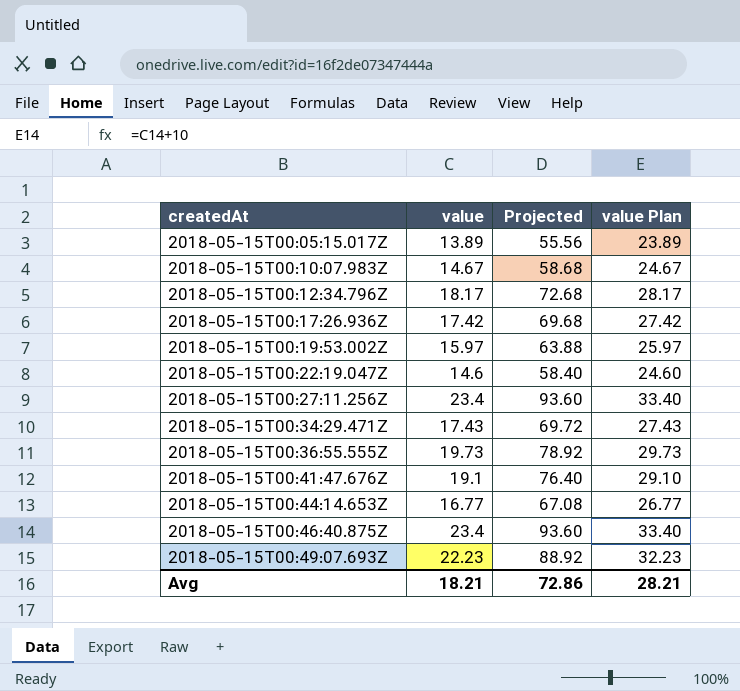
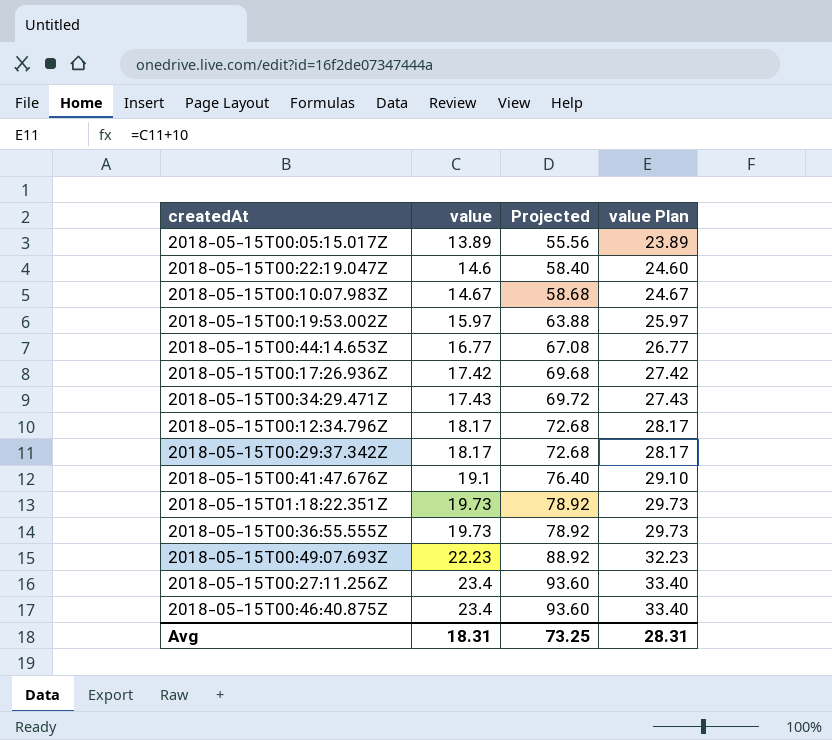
row order: createdAt ascending -> value ascending
row 2018-05-15T00:29:37.342Z: none -> 18.17 | 72.68 | 28.17
row 2018-05-15T01:18:22.351Z: none -> 19.73 | 78.92 | 29.73
Avg | value: 18.21 -> 18.31
Avg | Projected: 72.86 -> 73.25
Avg | value Plan: 28.21 -> 28.31

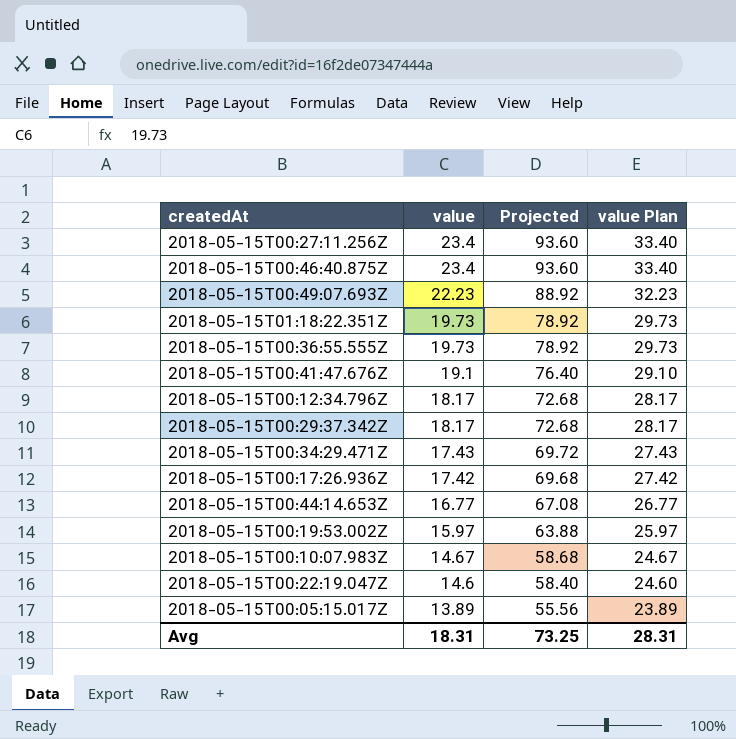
row order: value ascending -> value descending

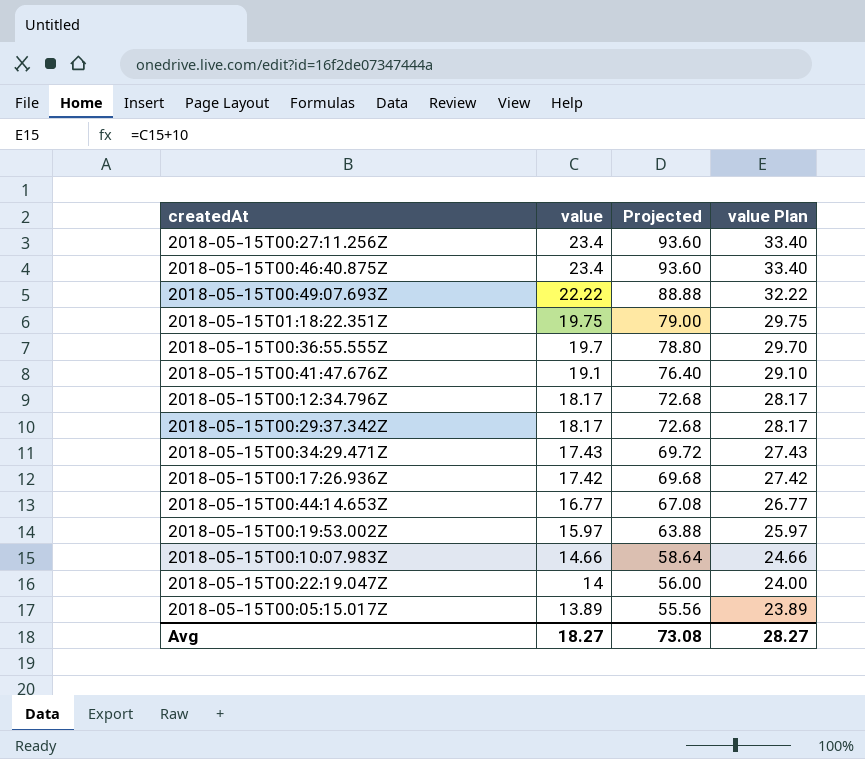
2018-05-15T00:49:07.693Z | value: 22.23 -> 22.22
2018-05-15T00:49:07.693Z | Projected: 88.92 -> 88.88
2018-05-15T00:49:07.693Z | value Plan: 32.23 -> 32.22
2018-05-15T01:18:22.351Z | value: 19.73 -> 19.75
2018-05-15T01:18:22.351Z | Projected: 78.92 -> 79.00
2018-05-15T01:18:22.351Z | value Plan: 29.73 -> 29.75
2018-05-15T00:36:55.555Z | value: 19.73 -> 19.7
2018-05-15T00:36:55.555Z | Projected: 78.92 -> 78.80
2018-05-15T00:36:55.555Z | value Plan: 29.73 -> 29.70
2018-05-15T00:10:07.983Z | value: 14.67 -> 14.66
2018-05-15T00:10:07.983Z | Projected: 58.68 -> 58.64
2018-05-15T00:10:07.983Z | value Plan: 24.67 -> 24.66
2018-05-15T00:22:19.047Z | value: 14.6 -> 14
2018-05-15T00:22:19.047Z | Projected: 58.40 -> 56.00
2018-05-15T00:22:19.047Z | value Plan: 24.60 -> 24.00
Avg | value: 18.31 -> 18.27
Avg | Projected: 73.25 -> 73.08
Avg | value Plan: 28.31 -> 28.27

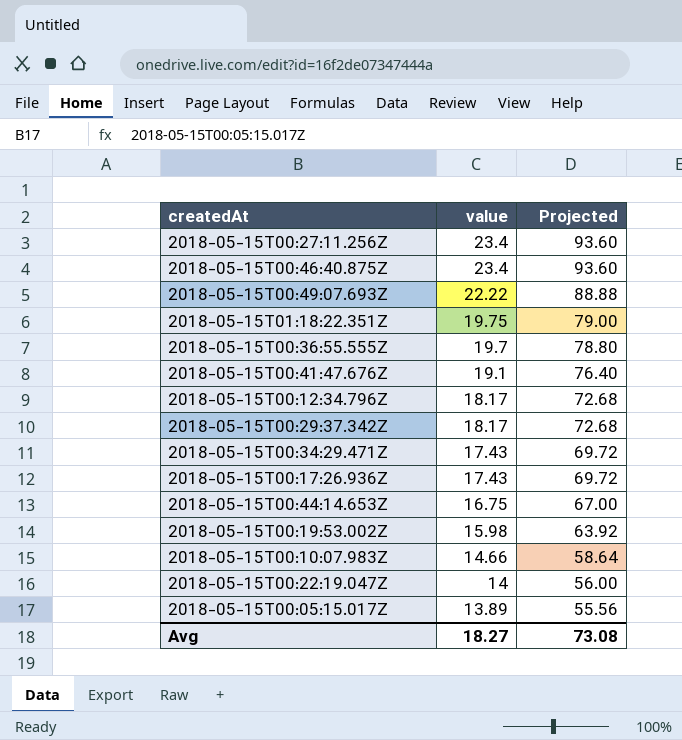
column value Plan | formula: [value] + 10 -> none
2018-05-15T00:17:26.936Z | value: 17.42 -> 17.43
2018-05-15T00:17:26.936Z | Projected: 69.68 -> 69.72
2018-05-15T00:44:14.653Z | value: 16.77 -> 16.75
2018-05-15T00:44:14.653Z | Projected: 67.08 -> 67.00
2018-05-15T00:19:53.002Z | value: 15.97 -> 15.98
2018-05-15T00:19:53.002Z | Projected: 63.88 -> 63.92

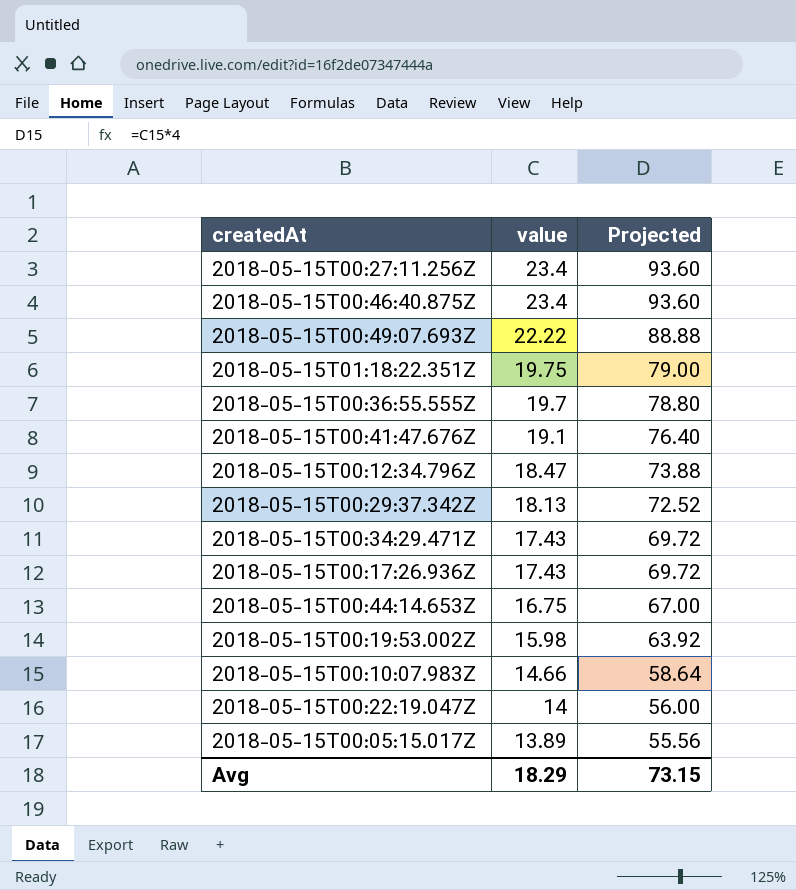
2018-05-15T00:12:34.796Z | value: 18.17 -> 18.47
2018-05-15T00:12:34.796Z | Projected: 72.68 -> 73.88
2018-05-15T00:29:37.342Z | value: 18.17 -> 18.13
2018-05-15T00:29:37.342Z | Projected: 72.68 -> 72.52
Avg | value: 18.27 -> 18.29
Avg | Projected: 73.08 -> 73.15

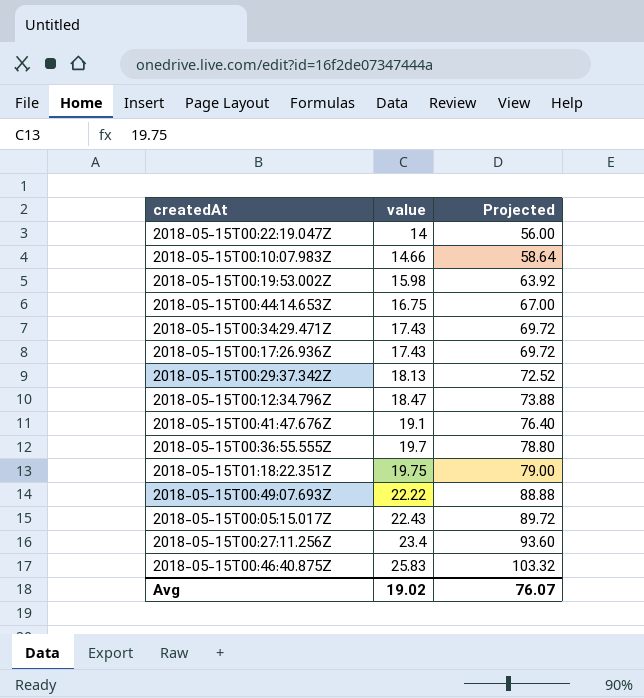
row order: value descending -> value ascending
2018-05-15T00:05:15.017Z | value: 13.89 -> 22.43
2018-05-15T00:05:15.017Z | Projected: 55.56 -> 89.72
2018-05-15T00:46:40.875Z | value: 23.4 -> 25.83
2018-05-15T00:46:40.875Z | Projected: 93.60 -> 103.32
Avg | value: 18.29 -> 19.02
Avg | Projected: 73.15 -> 76.07

